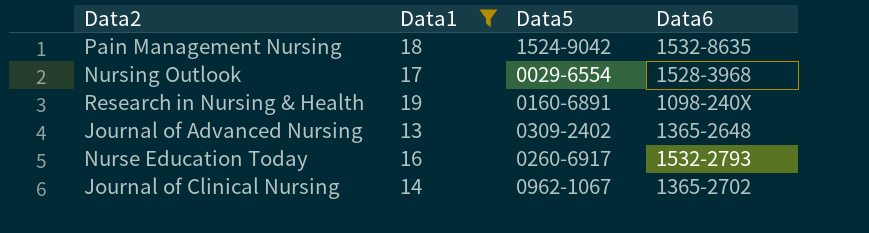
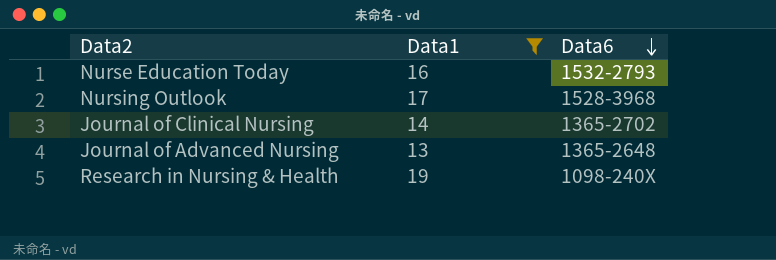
row order: none -> Data6 descending
column Data5 | position: 3 -> none
row Pain Management Nursing: 18 | 1524-9042 | 1532-8635 -> none

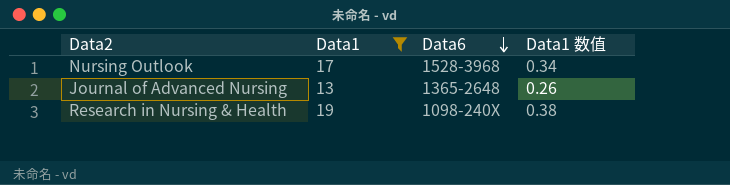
column Data1 数值 | formula: none -> [Data1] * 0.02
row Nurse Education Today: 16 | 1532-2793 -> none
row Journal of Clinical Nursing: 14 | 1365-2702 -> none

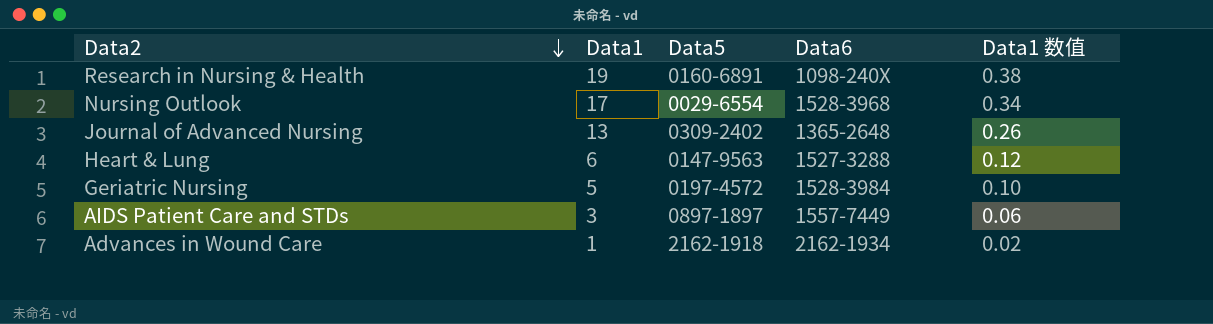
filter: Data1 >= 13 -> none
row order: Data6 descending -> Data2 descending
column Data5 | position: none -> 3

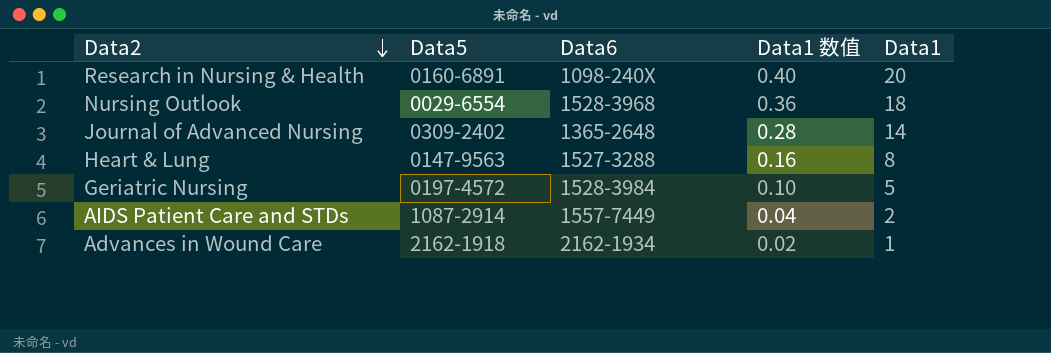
column Data1 | position: 2 -> 5
Research in Nursing & Health | Data1 数值: 0.38 -> 0.40
Research in Nursing & Health | Data1: 19 -> 20
Nursing Outlook | Data1 数值: 0.34 -> 0.36
Nursing Outlook | Data1: 17 -> 18
Journal of Advanced Nursing | Data1 数值: 0.26 -> 0.28
Journal of Advanced Nursing | Data1: 13 -> 14
Heart & Lung | Data1 数值: 0.12 -> 0.16
Heart & Lung | Data1: 6 -> 8
AIDS Patient Care and STDs | Data5: 0897-1897 -> 1087-2914
AIDS Patient Care and STDs | Data1 数值: 0.06 -> 0.04
AIDS Patient Care and STDs | Data1: 3 -> 2

